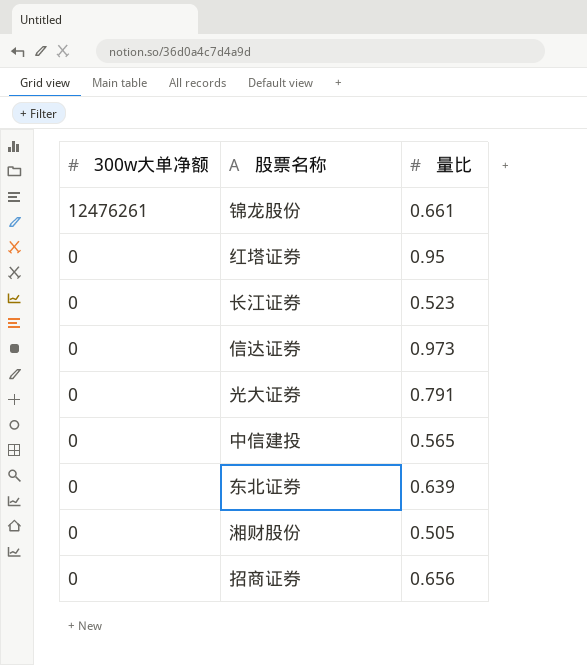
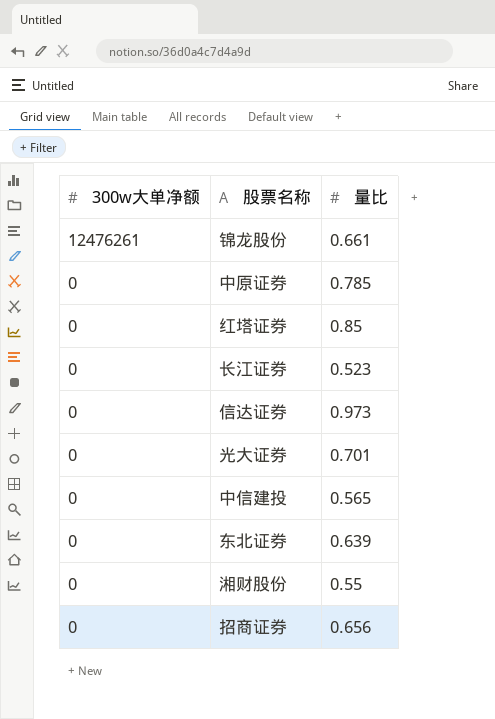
row 中原证券: none -> 0 | 0.785
红塔证券 | 量比: 0.95 -> 0.85
光大证券 | 量比: 0.791 -> 0.701
湘财股份 | 量比: 0.505 -> 0.55

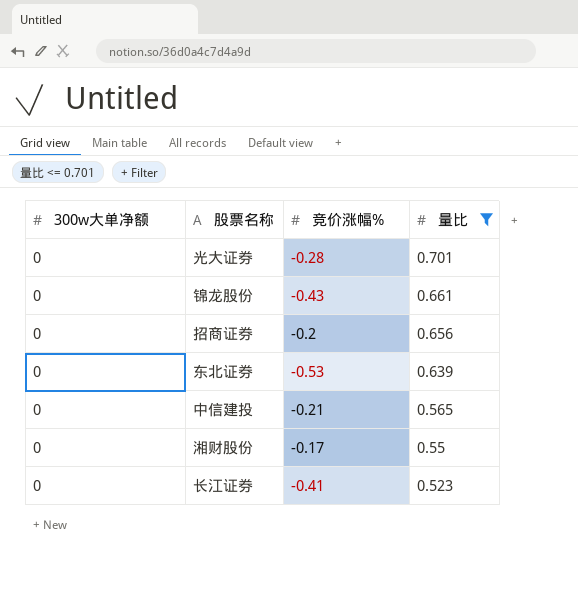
filter: none -> 量比 <= 0.701
row order: 300w大单净额 descending -> 量比 descending
column 竞价涨幅% | position: none -> 3
锦龙股份 | 300w大单净额: 12476261 -> 0

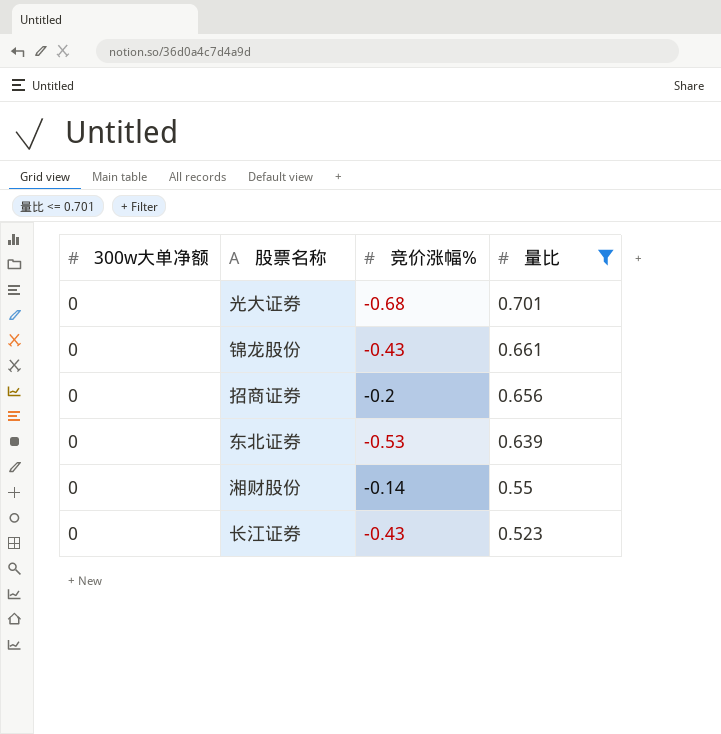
row 中信建投: 0 | -0.21 | 0.565 -> none
光大证券 | 竞价涨幅%: -0.28 -> -0.68
湘财股份 | 竞价涨幅%: -0.17 -> -0.14
长江证券 | 竞价涨幅%: -0.41 -> -0.43

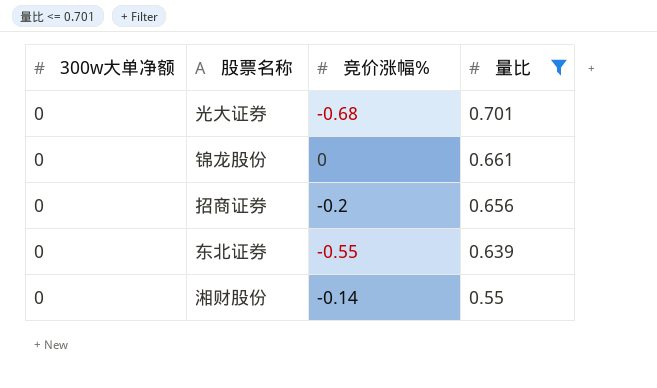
row 长江证券: 0 | -0.43 | 0.523 -> none
锦龙股份 | 竞价涨幅%: -0.43 -> 0
东北证券 | 竞价涨幅%: -0.53 -> -0.55

